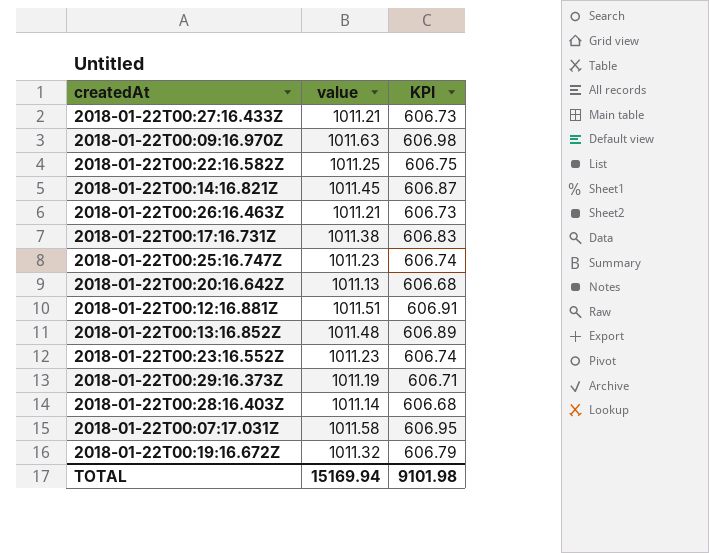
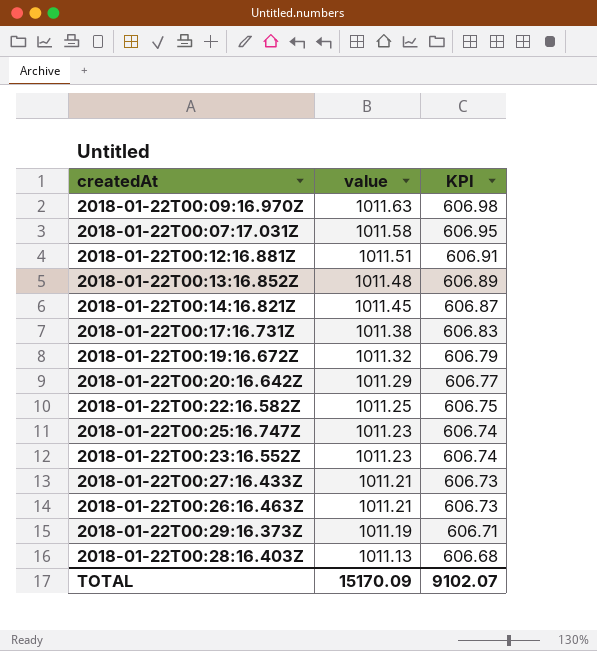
row order: none -> value descending
2018-01-22T00:20:16.642Z | value: 1011.13 -> 1011.29
2018-01-22T00:20:16.642Z | KPI: 606.68 -> 606.77
2018-01-22T00:28:16.403Z | value: 1011.14 -> 1011.13
TOTAL | value: 15169.94 -> 15170.09
TOTAL | KPI: 9101.98 -> 9102.07

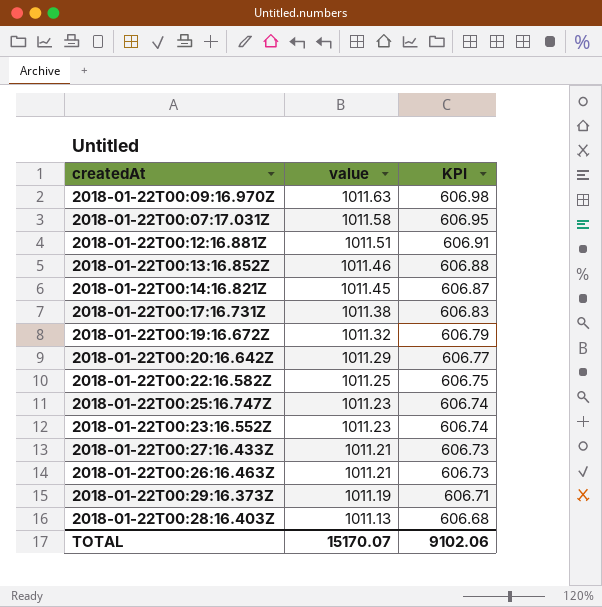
2018-01-22T00:13:16.852Z | value: 1011.48 -> 1011.46
2018-01-22T00:13:16.852Z | KPI: 606.89 -> 606.88
TOTAL | value: 15170.09 -> 15170.07
TOTAL | KPI: 9102.07 -> 9102.06

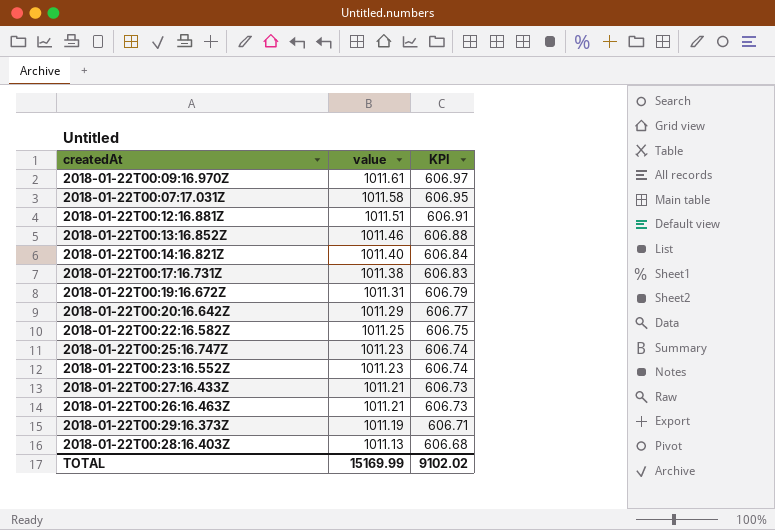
2018-01-22T00:09:16.970Z | value: 1011.63 -> 1011.61
2018-01-22T00:09:16.970Z | KPI: 606.98 -> 606.97
2018-01-22T00:14:16.821Z | value: 1011.45 -> 1011.40
2018-01-22T00:14:16.821Z | KPI: 606.87 -> 606.84
2018-01-22T00:19:16.672Z | value: 1011.32 -> 1011.31
TOTAL | value: 15170.07 -> 15169.99
TOTAL | KPI: 9102.06 -> 9102.02

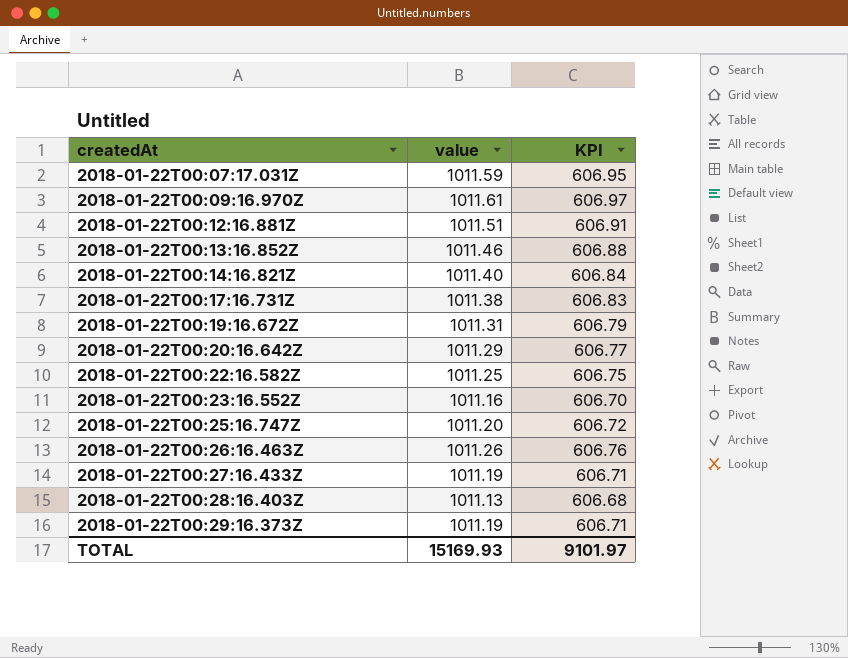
row order: value descending -> createdAt ascending
2018-01-22T00:07:17.031Z | value: 1011.58 -> 1011.59
2018-01-22T00:23:16.552Z | value: 1011.23 -> 1011.16
2018-01-22T00:23:16.552Z | KPI: 606.74 -> 606.70
2018-01-22T00:25:16.747Z | value: 1011.23 -> 1011.20
2018-01-22T00:25:16.747Z | KPI: 606.74 -> 606.72
2018-01-22T00:26:16.463Z | value: 1011.21 -> 1011.26
2018-01-22T00:26:16.463Z | KPI: 606.73 -> 606.76
2018-01-22T00:27:16.433Z | value: 1011.21 -> 1011.19
2018-01-22T00:27:16.433Z | KPI: 606.73 -> 606.71
TOTAL | value: 15169.99 -> 15169.93
TOTAL | KPI: 9102.02 -> 9101.97

